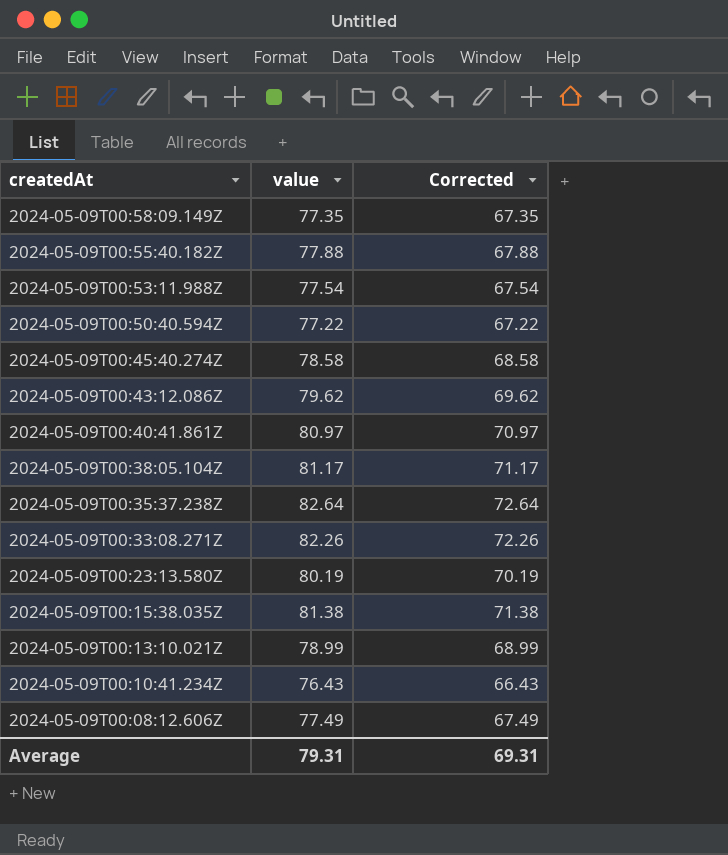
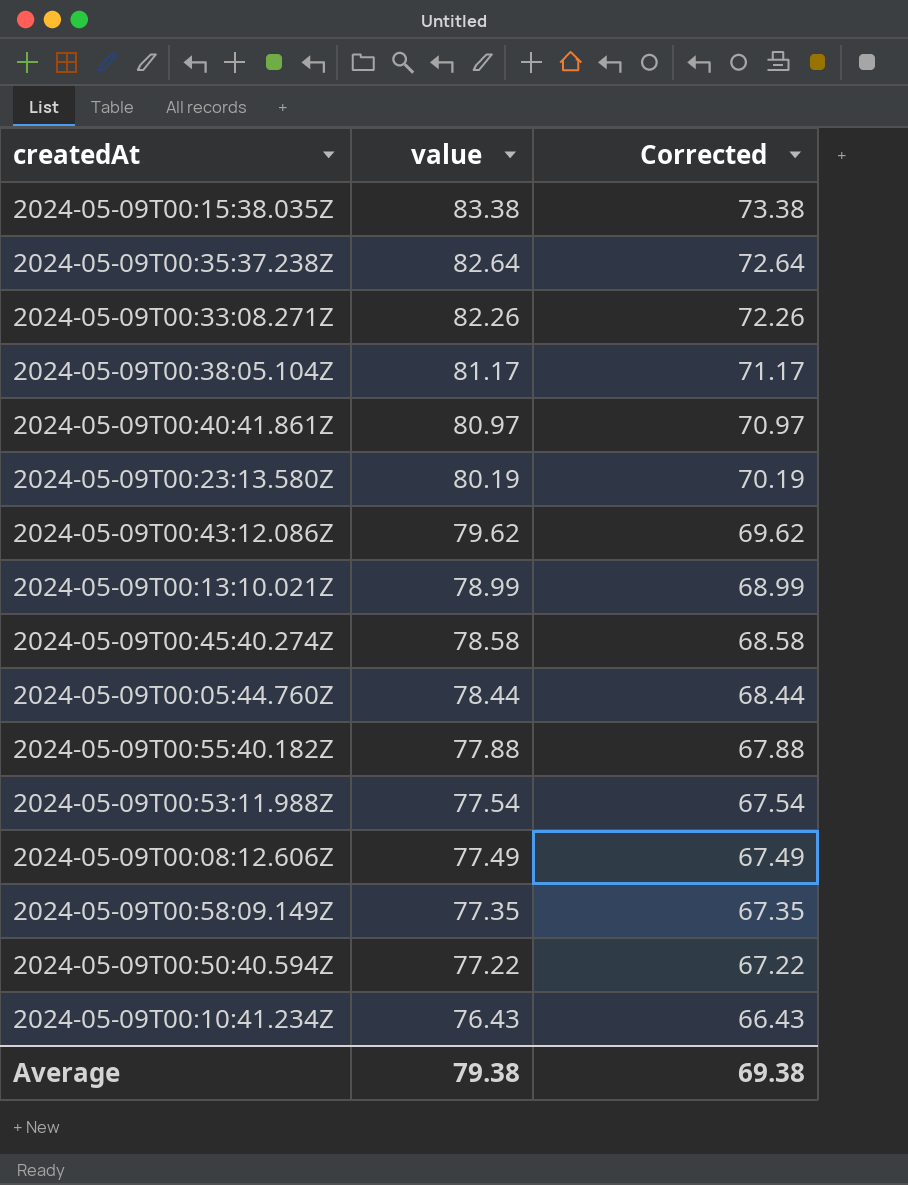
row order: createdAt descending -> value descending
2024-05-09T00:15:38.035Z | value: 81.38 -> 83.38
2024-05-09T00:15:38.035Z | Corrected: 71.38 -> 73.38
row 2024-05-09T00:05:44.760Z: none -> 78.44 | 68.44
Average | value: 79.31 -> 79.38
Average | Corrected: 69.31 -> 69.38

